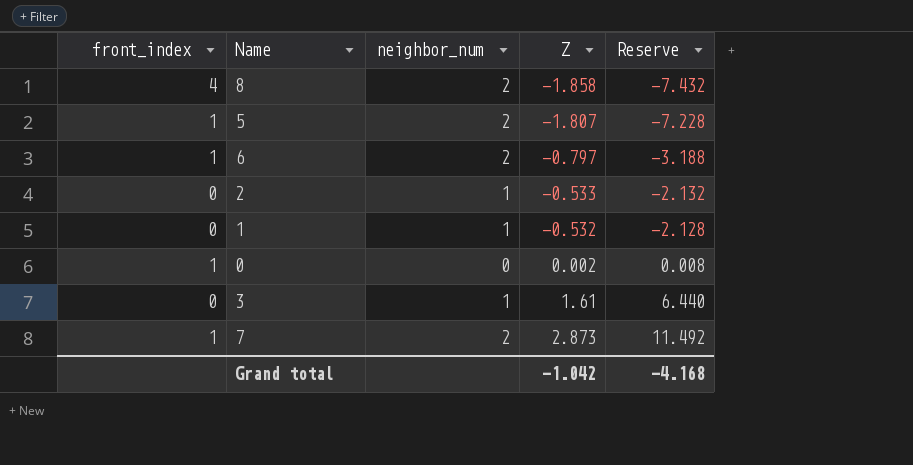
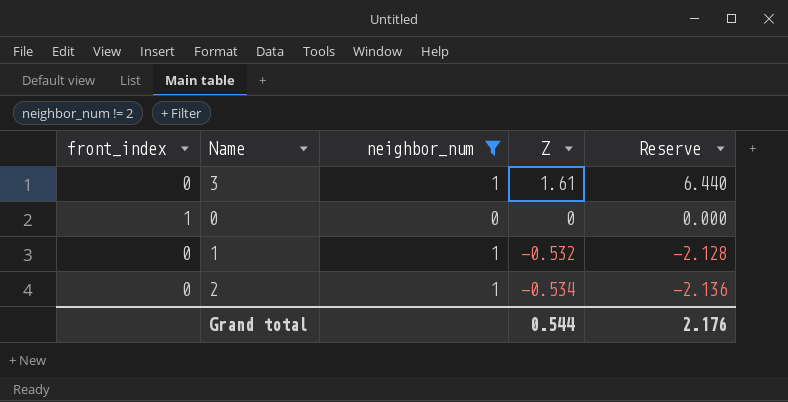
filter: none -> neighbor_num != 2
row order: Z ascending -> Z descending
0 | Z: 0.002 -> 0
0 | Reserve: 0.008 -> 0.000
2 | Z: -0.533 -> -0.534
2 | Reserve: -2.132 -> -2.136
Grand total | Z: -1.042 -> 0.544
Grand total | Reserve: -4.168 -> 2.176

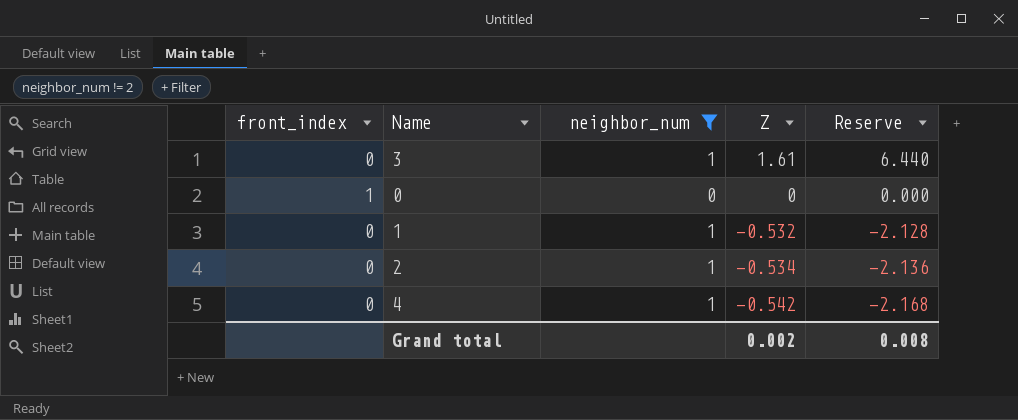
row 4: none -> 0 | 1 | -0.542 | -2.168
Grand total | Z: 0.544 -> 0.002
Grand total | Reserve: 2.176 -> 0.008

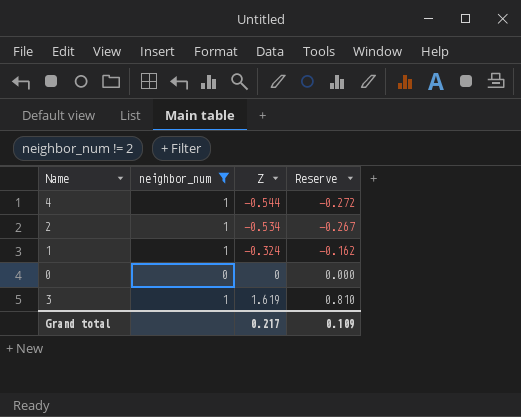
row order: Z descending -> Z ascending
column front_index | position: 1 -> none
column Reserve | formula: [Z] * 4 -> [Z] * 0.5
4 | Z: -0.542 -> -0.544
1 | Z: -0.532 -> -0.324
3 | Z: 1.61 -> 1.619
Grand total | Z: 0.002 -> 0.217
Grand total | Reserve: 0.008 -> 0.109

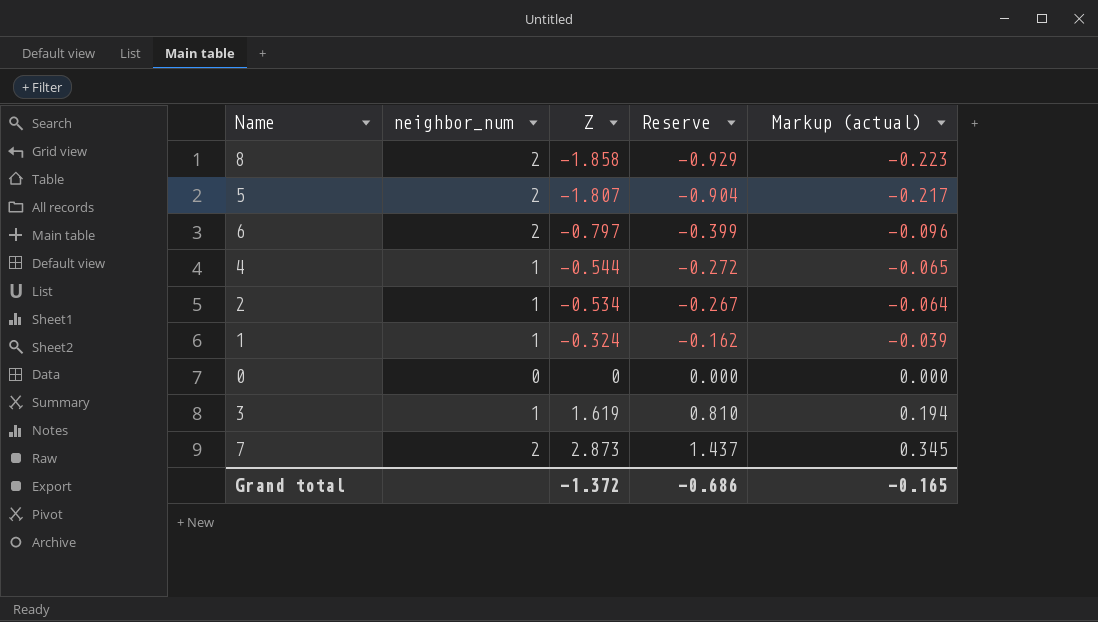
filter: neighbor_num != 2 -> none
column Markup (actual) | formula: none -> [Z] * 0.12
Grand total | Z: 0.217 -> -1.372
Grand total | Reserve: 0.109 -> -0.686

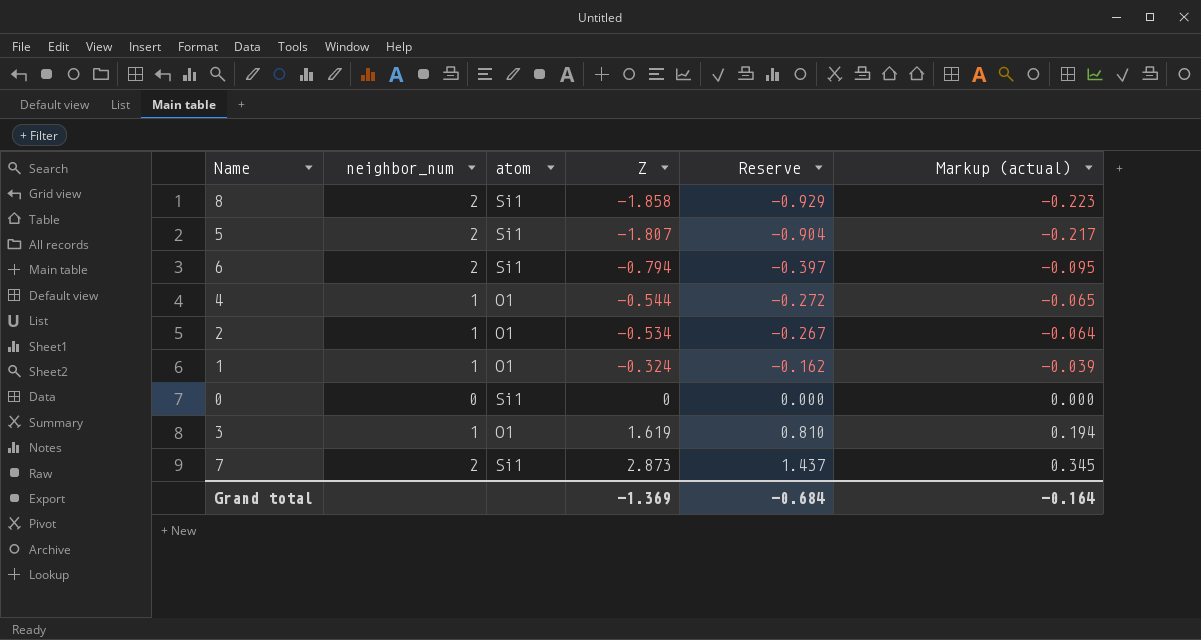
column atom | position: none -> 3
6 | Z: -0.797 -> -0.794
6 | Reserve: -0.399 -> -0.397
6 | Markup (actual): -0.096 -> -0.095
Grand total | Z: -1.372 -> -1.369
Grand total | Reserve: -0.686 -> -0.684
Grand total | Markup (actual): -0.165 -> -0.164

